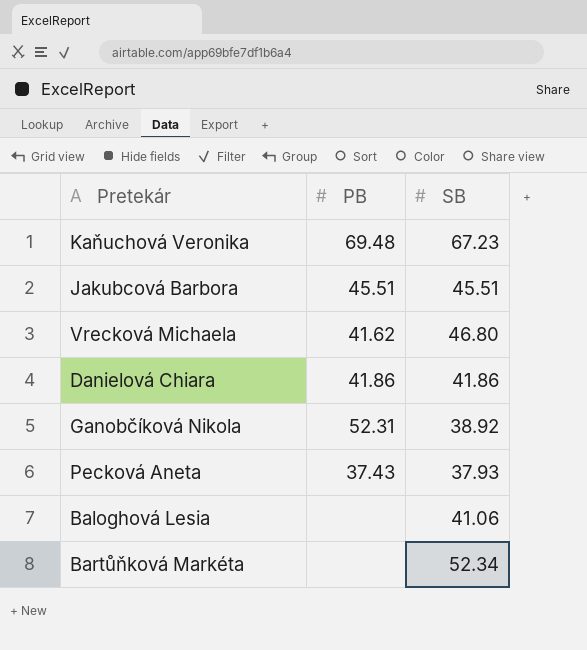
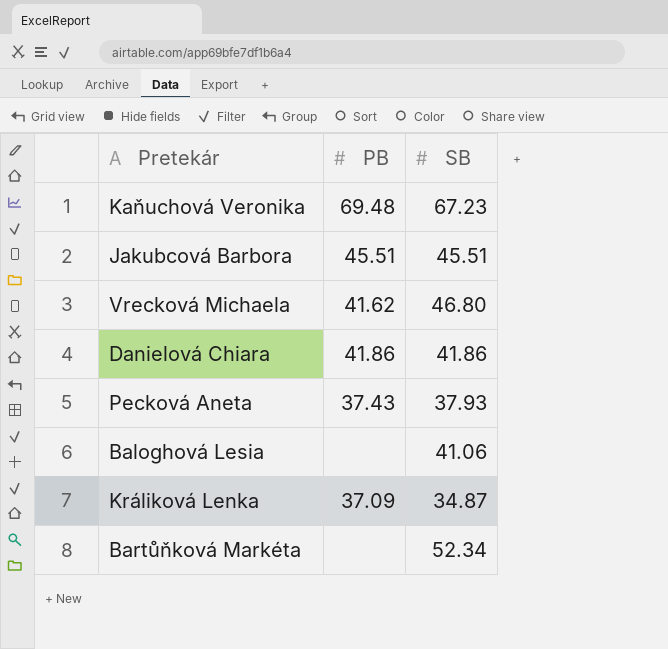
row Ganobčíková Nikola: 52.31 | 38.92 -> none
row Králiková Lenka: none -> 37.09 | 34.87

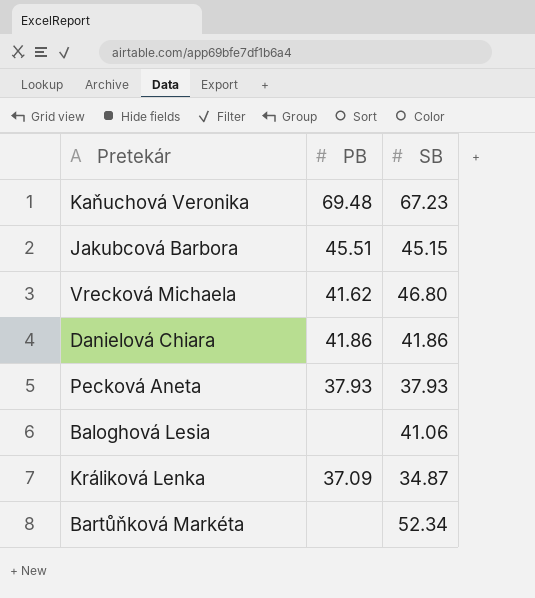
Jakubcová Barbora | SB: 45.51 -> 45.15
Pecková Aneta | PB: 37.43 -> 37.93

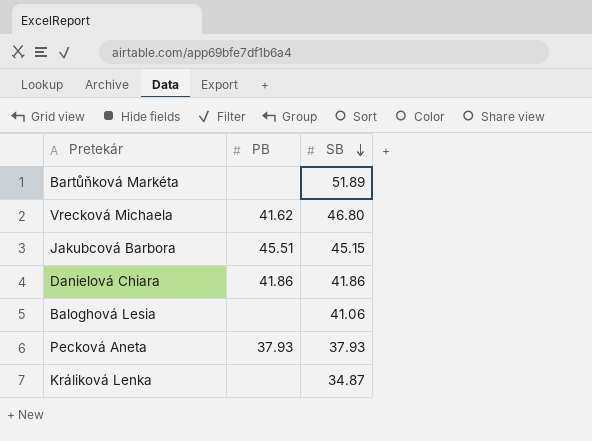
row order: none -> SB descending
row Kaňuchová Veronika: 69.48 | 67.23 -> none
Bartůňková Markéta | SB: 52.34 -> 51.89
Králiková Lenka | PB: 37.09 -> none

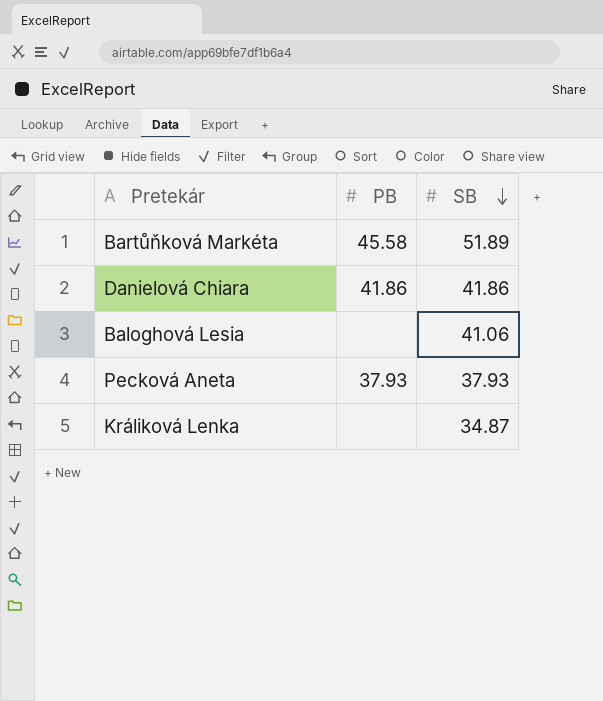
row Vrecková Michaela: 41.62 | 46.80 -> none
row Jakubcová Barbora: 45.51 | 45.15 -> none
Bartůňková Markéta | PB: none -> 45.58

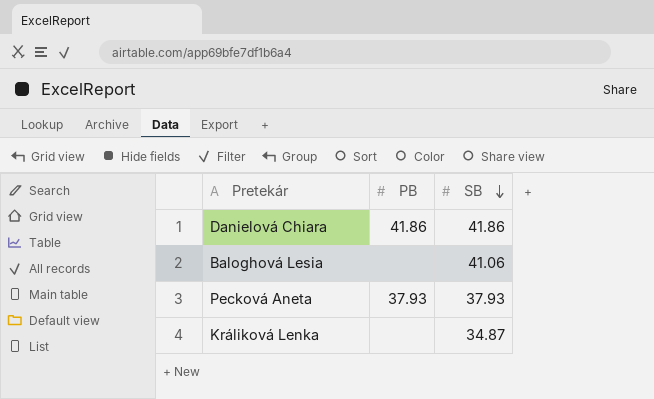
row Bartůňková Markéta: 45.58 | 51.89 -> none

